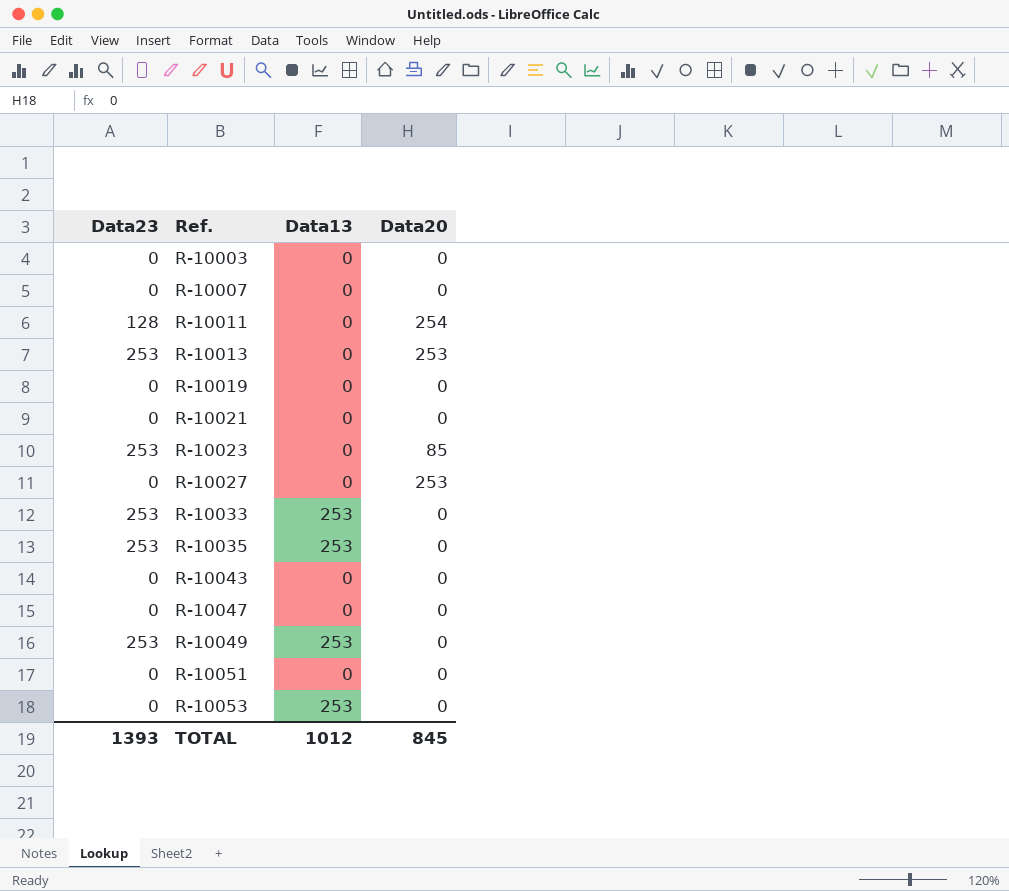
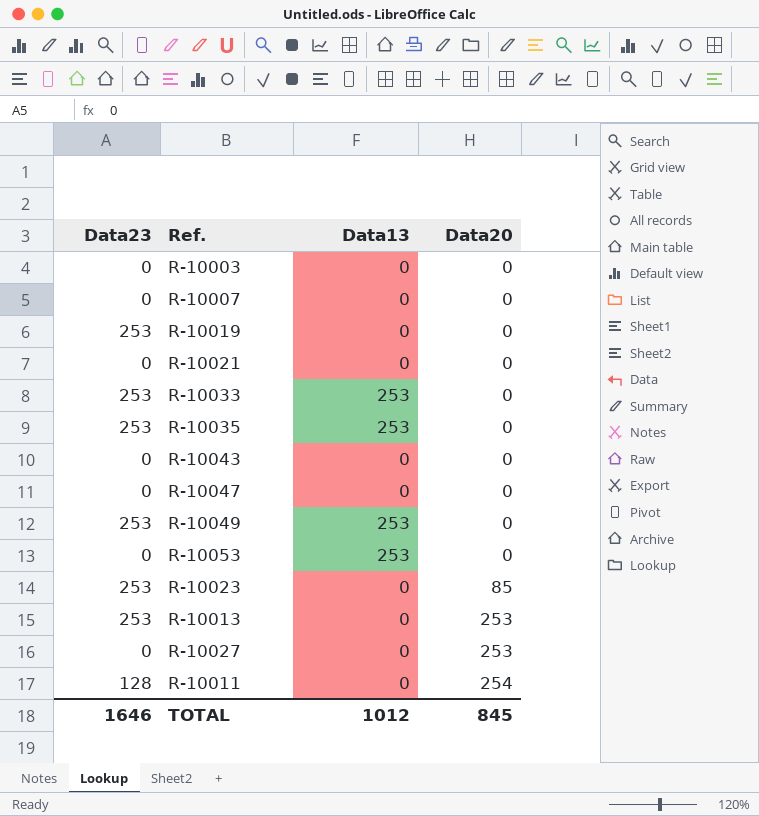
row order: Ref. ascending -> Data20 ascending
row R-10051: 0 | 0 | 0 -> none
R-10019 | Data23: 0 -> 253
TOTAL | Data23: 1393 -> 1646

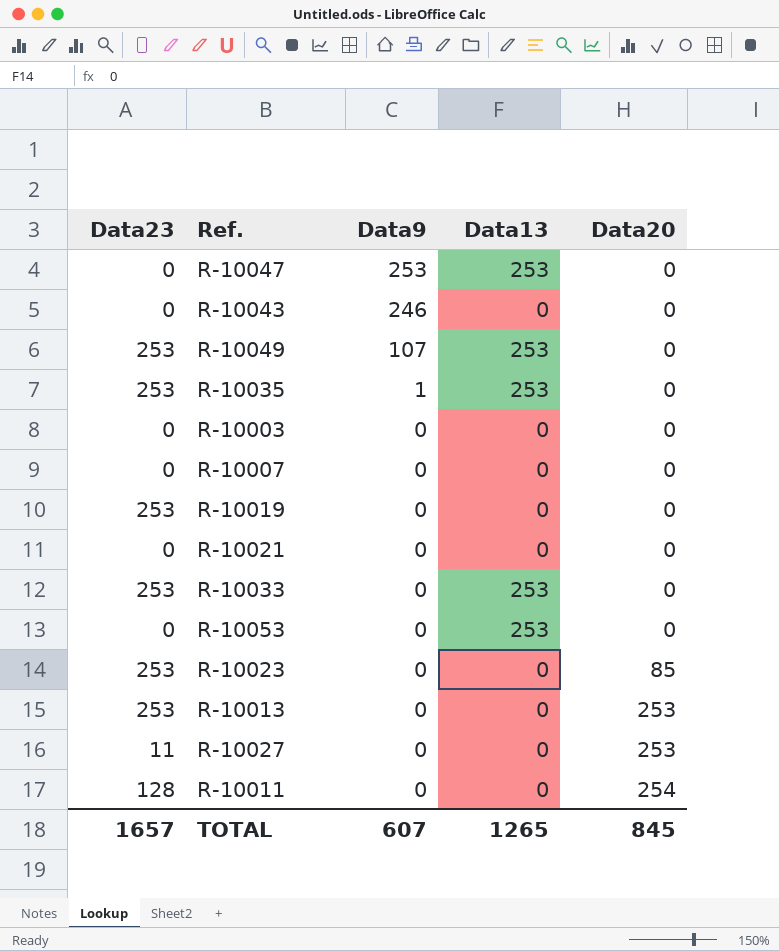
row order: Data20 ascending -> Data9 descending
column Data9 | position: none -> 3
R-10047 | Data13: 0 -> 253
R-10027 | Data23: 0 -> 11
TOTAL | Data23: 1646 -> 1657
TOTAL | Data13: 1012 -> 1265

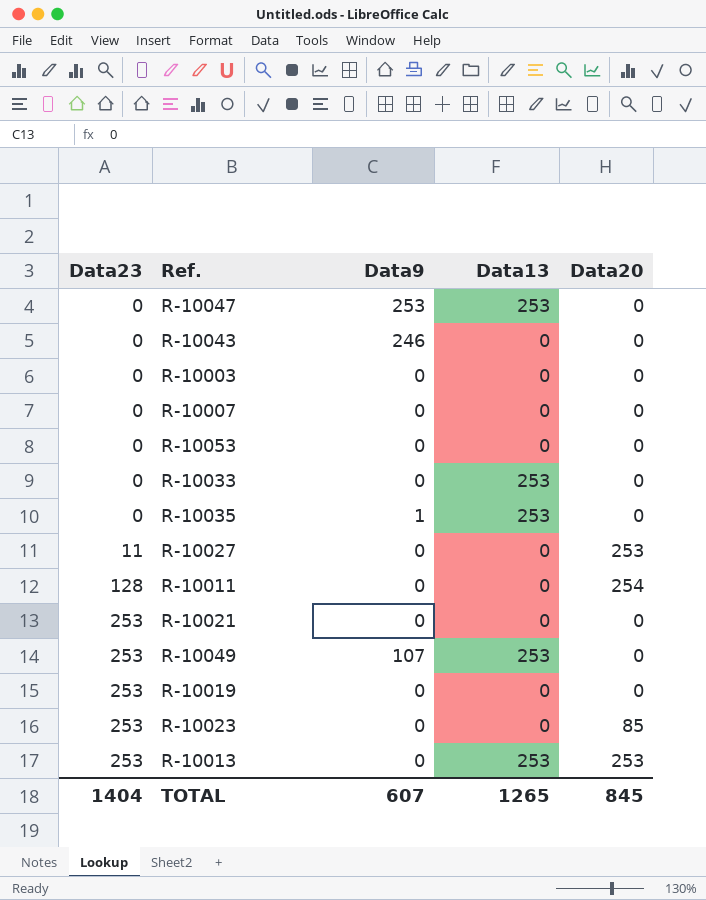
row order: Data9 descending -> Data23 ascending
R-10053 | Data13: 253 -> 0
R-10033 | Data23: 253 -> 0
R-10035 | Data23: 253 -> 0
R-10021 | Data23: 0 -> 253
R-10013 | Data13: 0 -> 253
TOTAL | Data23: 1657 -> 1404

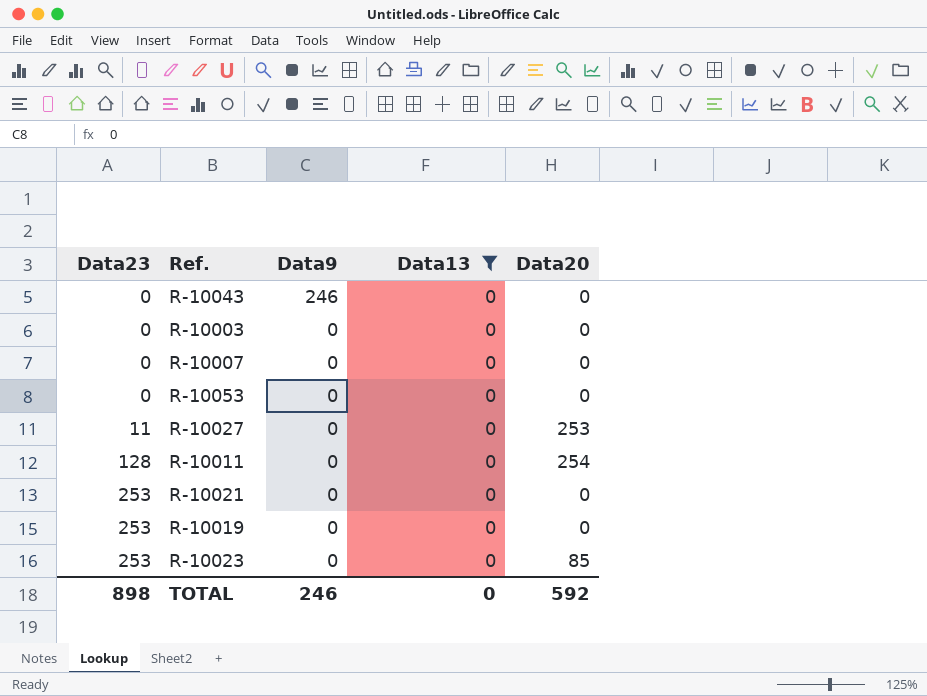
filter: none -> Data13 = 0
TOTAL | Data23: 1404 -> 898
TOTAL | Data9: 607 -> 246
TOTAL | Data13: 1265 -> 0
TOTAL | Data20: 845 -> 592

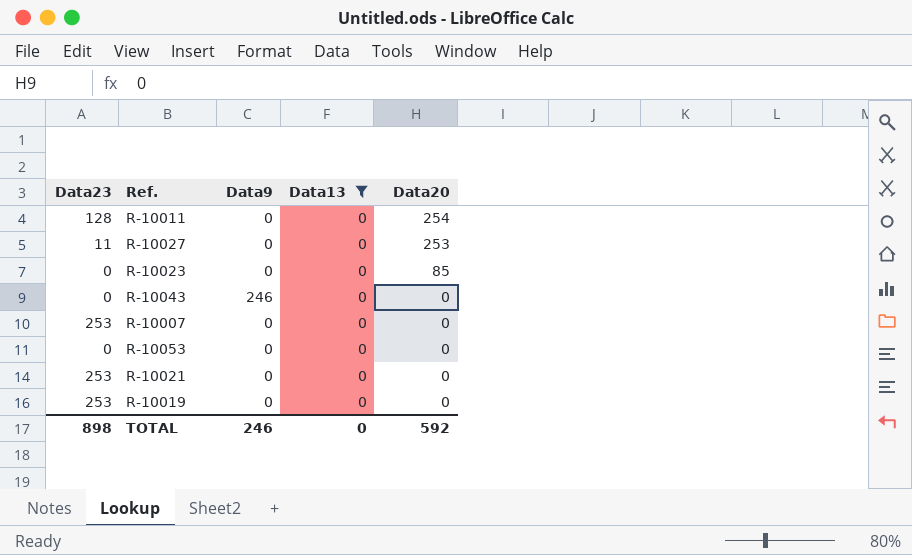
row order: Data23 ascending -> Data20 descending
row R-10003: 0 | 0 | 0 | 0 -> none
R-10023 | Data23: 253 -> 0
R-10007 | Data23: 0 -> 253

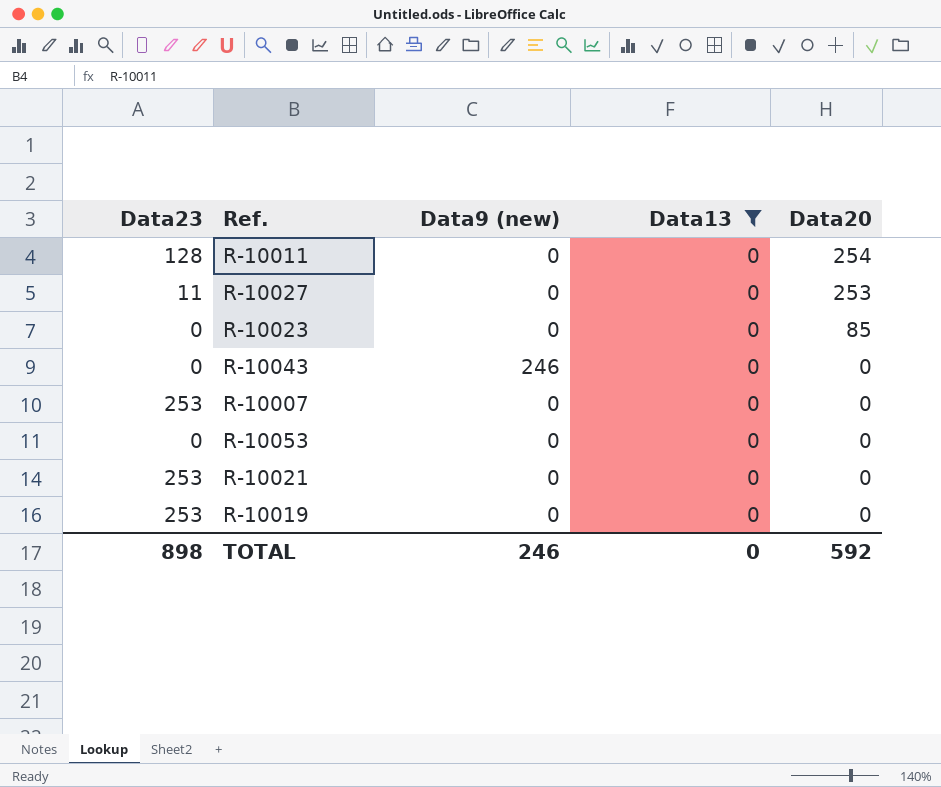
column name: Data9 -> Data9 (new)

